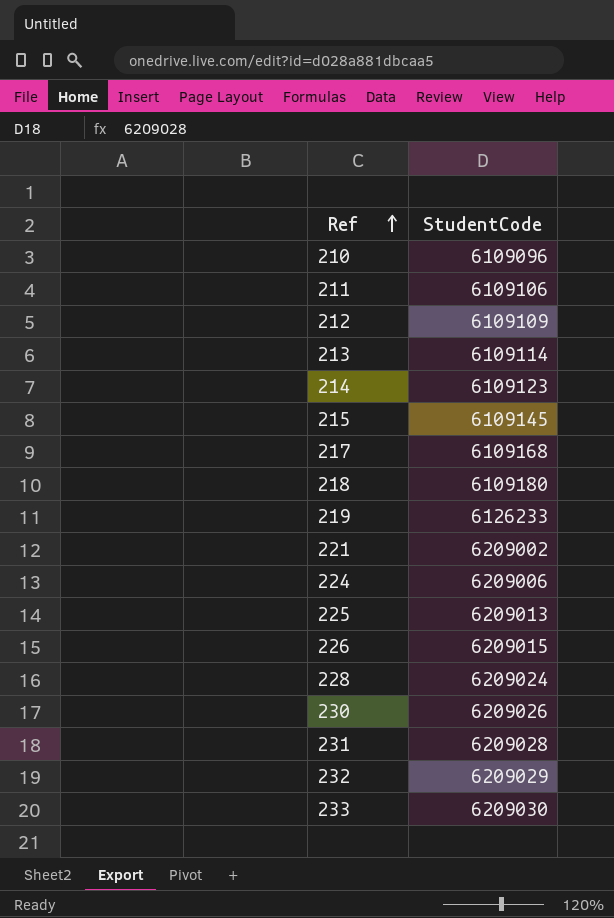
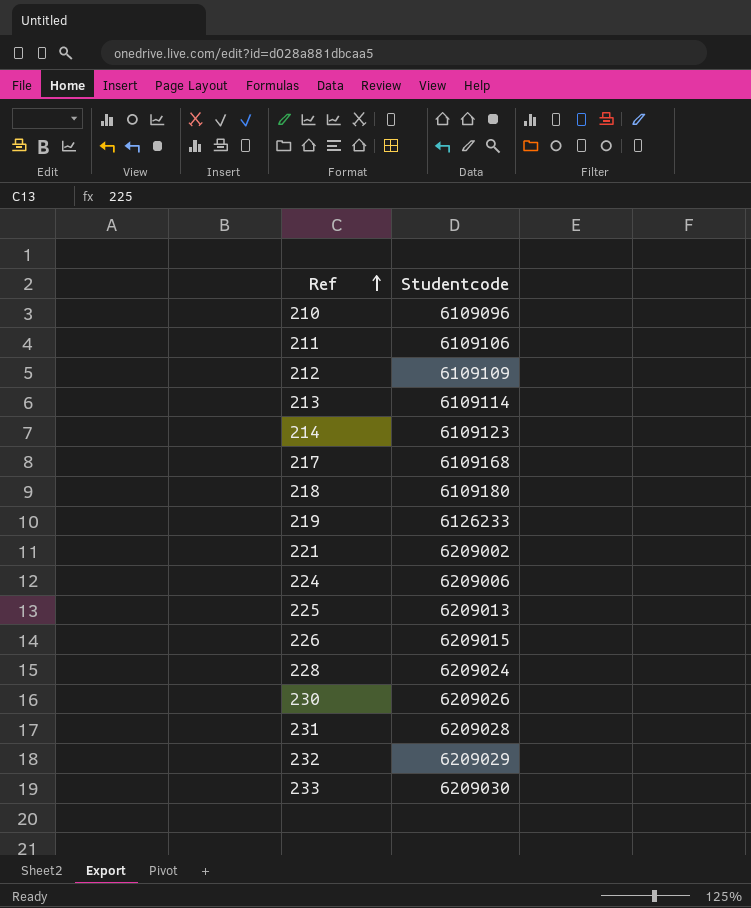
column name: StudentCode -> Studentcode
row 215: 6109145 -> none

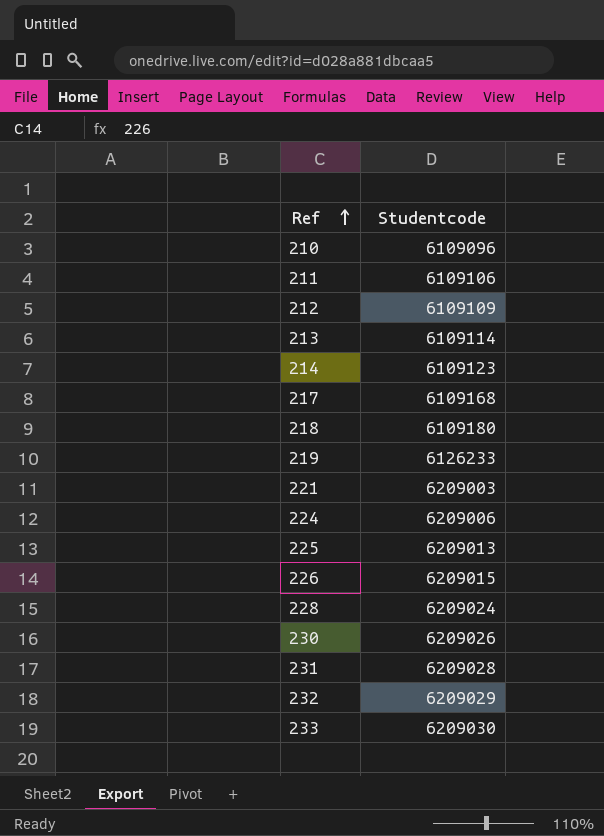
221 | Studentcode: 6209002 -> 6209003

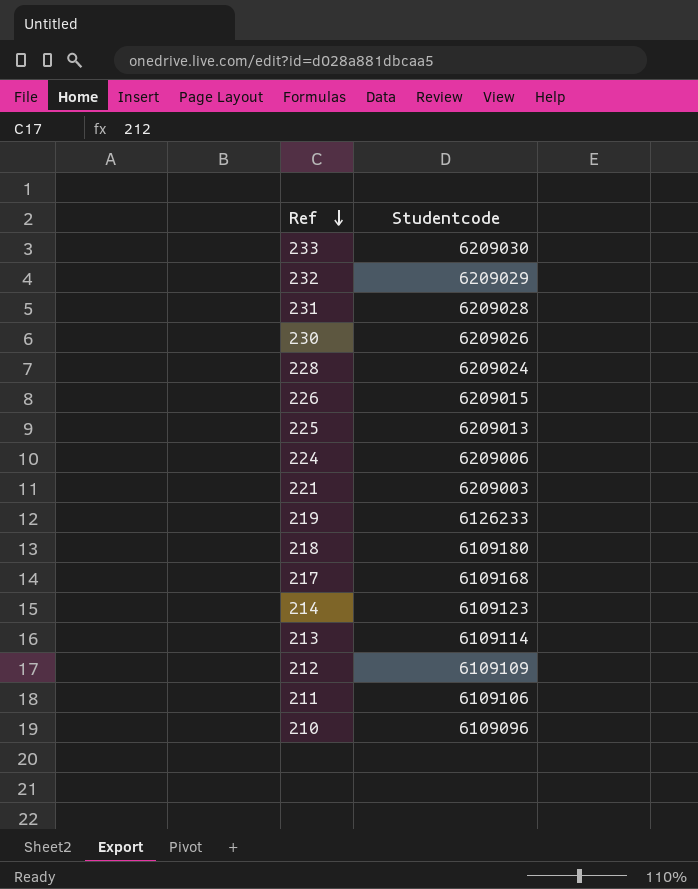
row order: Ref ascending -> Ref descending

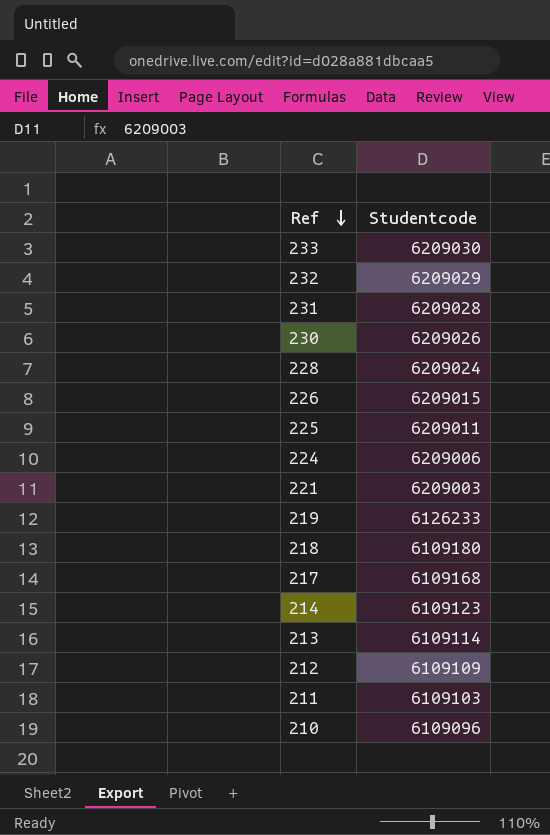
225 | Studentcode: 6209013 -> 6209011
211 | Studentcode: 6109106 -> 6109103

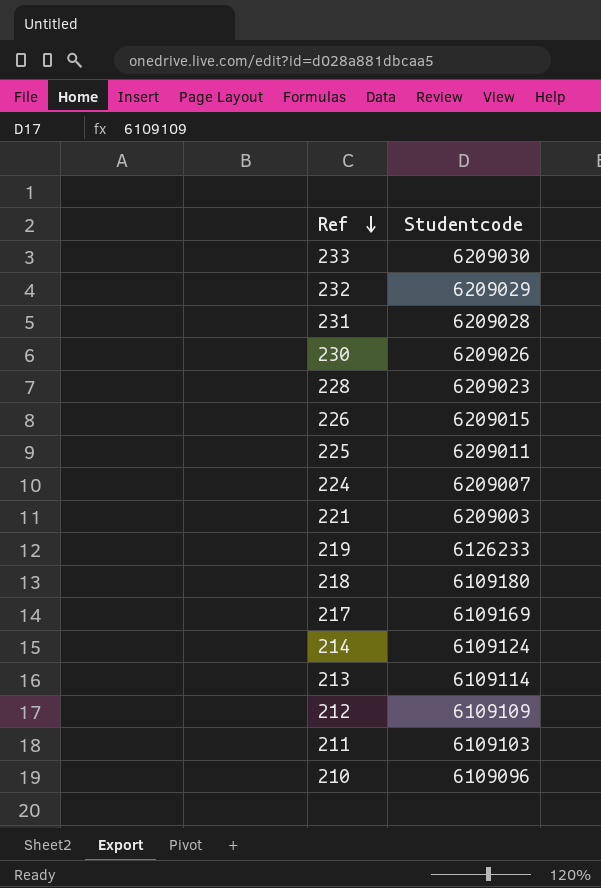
228 | Studentcode: 6209024 -> 6209023
224 | Studentcode: 6209006 -> 6209007
217 | Studentcode: 6109168 -> 6109169
214 | Studentcode: 6109123 -> 6109124

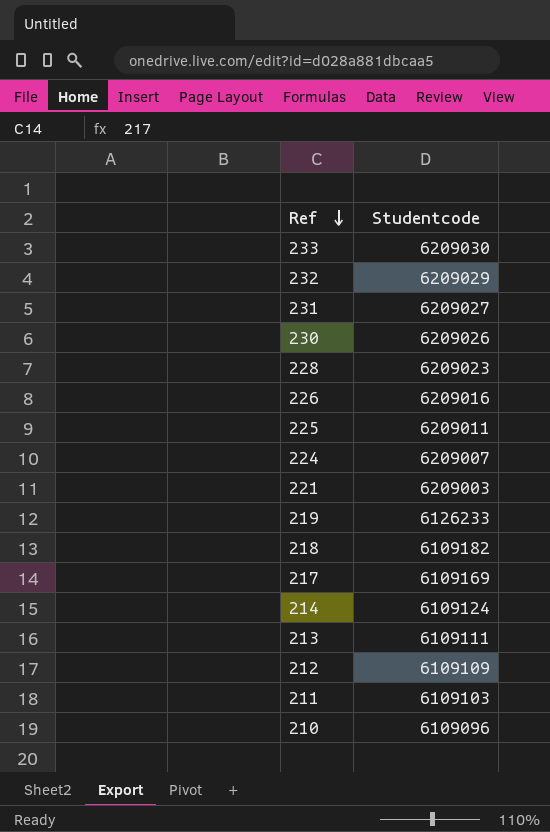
231 | Studentcode: 6209028 -> 6209027
226 | Studentcode: 6209015 -> 6209016
218 | Studentcode: 6109180 -> 6109182
213 | Studentcode: 6109114 -> 6109111

